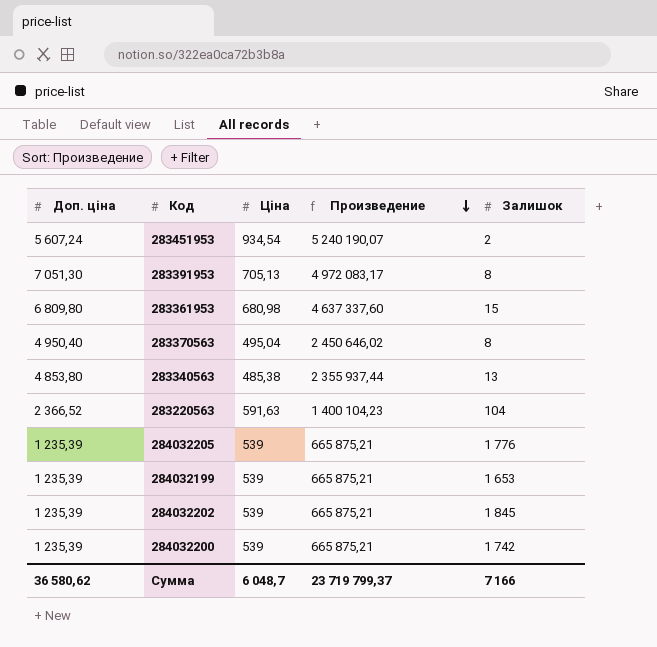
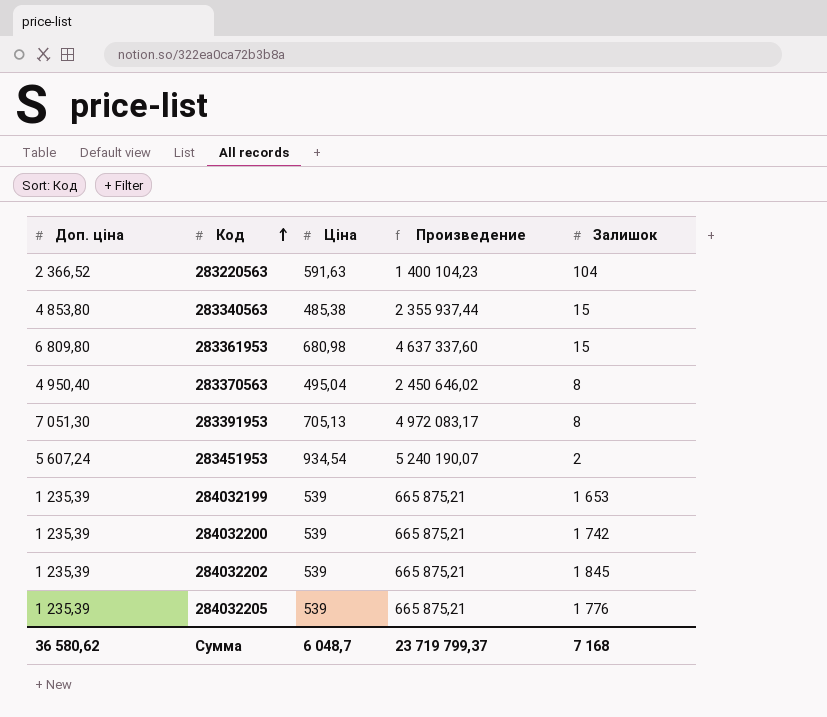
row order: Произведение descending -> Код ascending
283340563 | Залишок: 13 -> 15
Сумма | Залишок: 7 166 -> 7 168

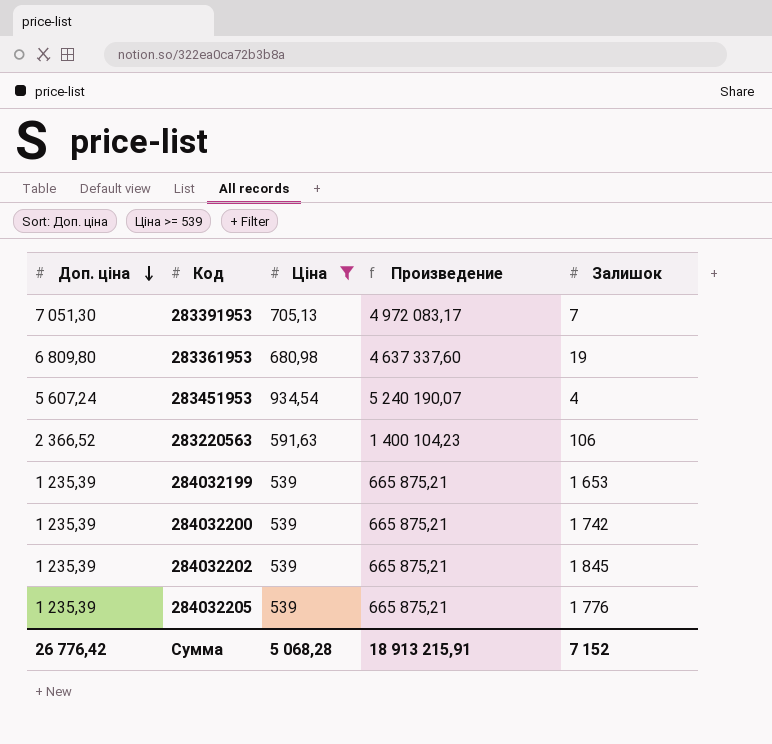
filter: none -> Ціна >= 539
row order: Код ascending -> Доп. ціна descending
283391953 | Залишок: 8 -> 7
283361953 | Залишок: 15 -> 19
283451953 | Залишок: 2 -> 4
283220563 | Залишок: 104 -> 106
Сумма | Доп. ціна: 36 580,62 -> 26 776,42
Сумма | Ціна: 6 048,7 -> 5 068,28
Сумма | Произведение: 23 719 799,37 -> 18 913 215,91
Сумма | Залишок: 7 168 -> 7 152

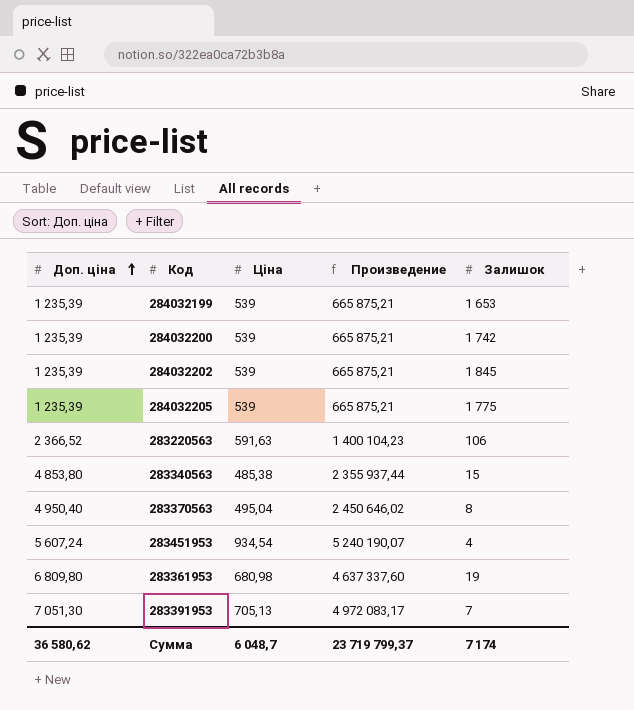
filter: Ціна >= 539 -> none
row order: Доп. ціна descending -> Доп. ціна ascending
284032205 | Залишок: 1 776 -> 1 775
Сумма | Доп. ціна: 26 776,42 -> 36 580,62
Сумма | Ціна: 5 068,28 -> 6 048,7
Сумма | Произведение: 18 913 215,91 -> 23 719 799,37
Сумма | Залишок: 7 152 -> 7 174

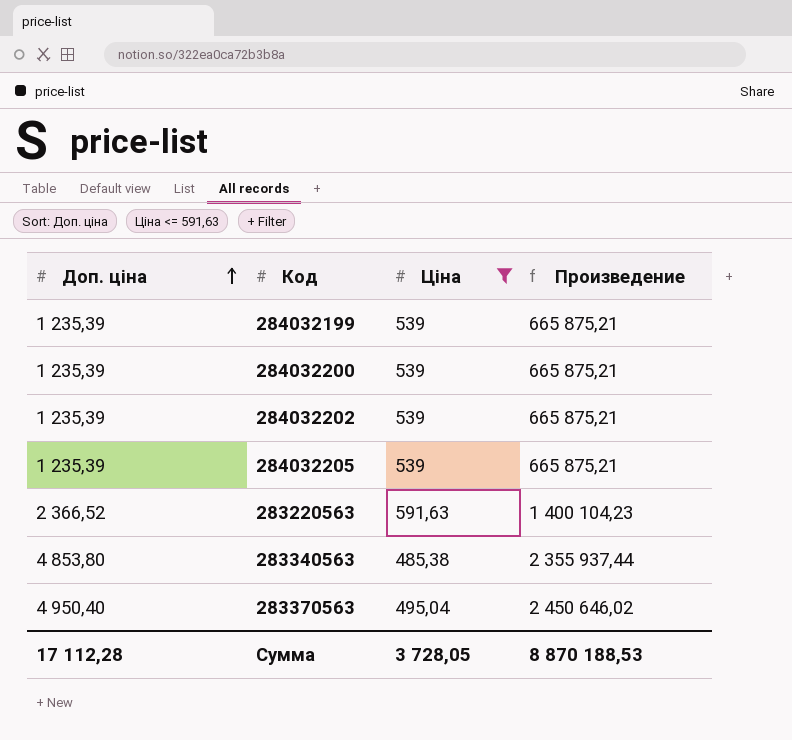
filter: none -> Ціна <= 591,63
column Залишок | position: 5 -> none
Сумма | Доп. ціна: 36 580,62 -> 17 112,28
Сумма | Ціна: 6 048,7 -> 3 728,05
Сумма | Произведение: 23 719 799,37 -> 8 870 188,53

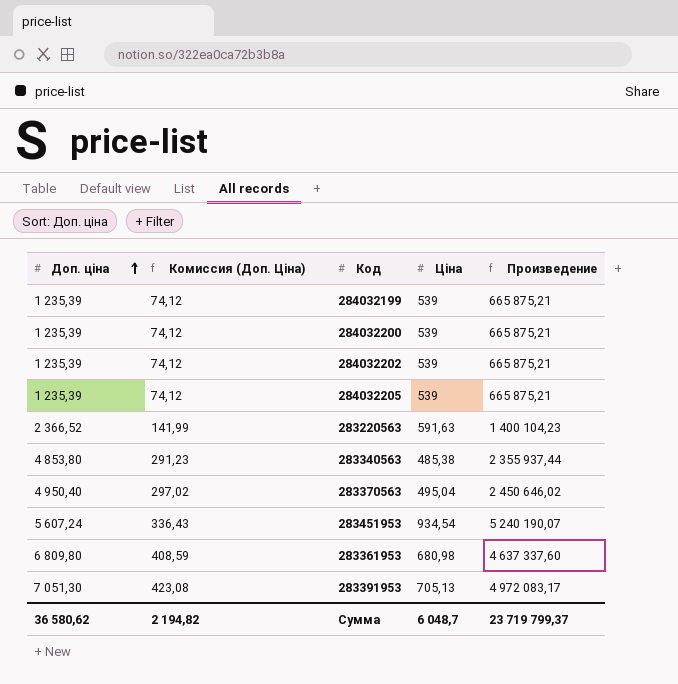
filter: Ціна <= 591,63 -> none
column Комиссия (Доп. Ціна) | formula: none -> [Доп. ціна] * 0,06
Сумма | Доп. ціна: 17 112,28 -> 36 580,62
Сумма | Ціна: 3 728,05 -> 6 048,7
Сумма | Произведение: 8 870 188,53 -> 23 719 799,37

